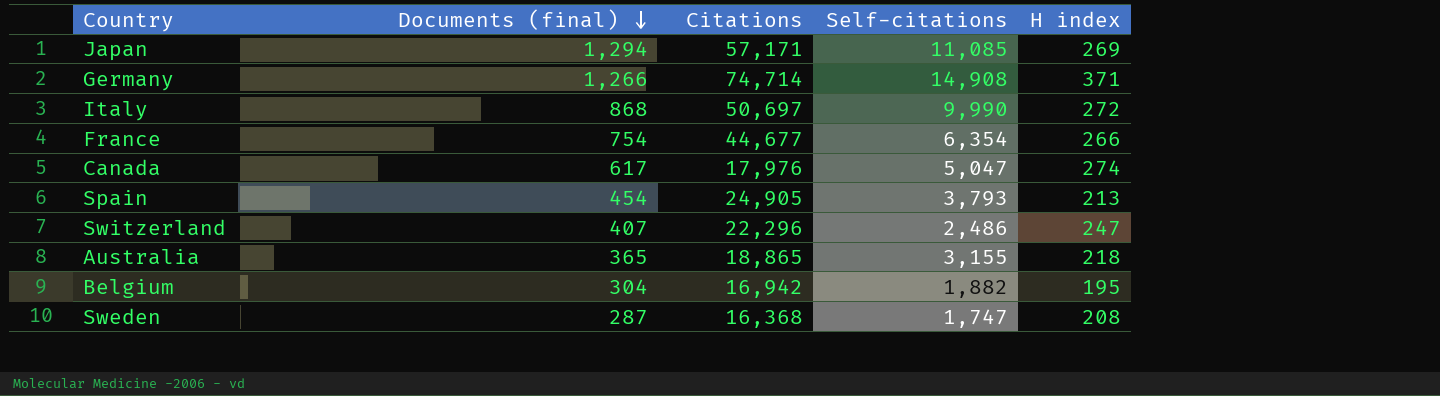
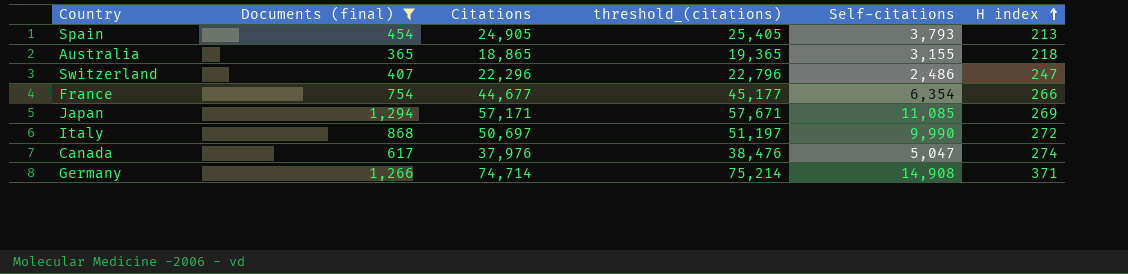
filter: none -> Documents (final) >= 365
row order: Documents (final) descending -> H index ascending
column threshold_(citations) | formula: none -> [Citations] + 500
Canada | Citations: 17,976 -> 37,976

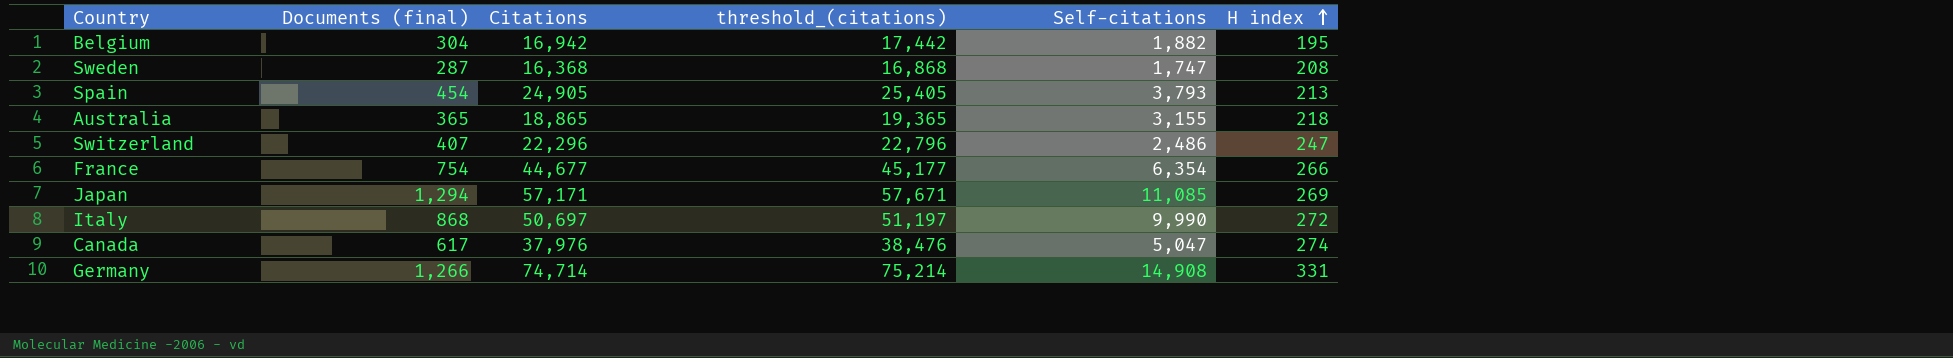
filter: Documents (final) >= 365 -> none
Germany | H index: 371 -> 331

